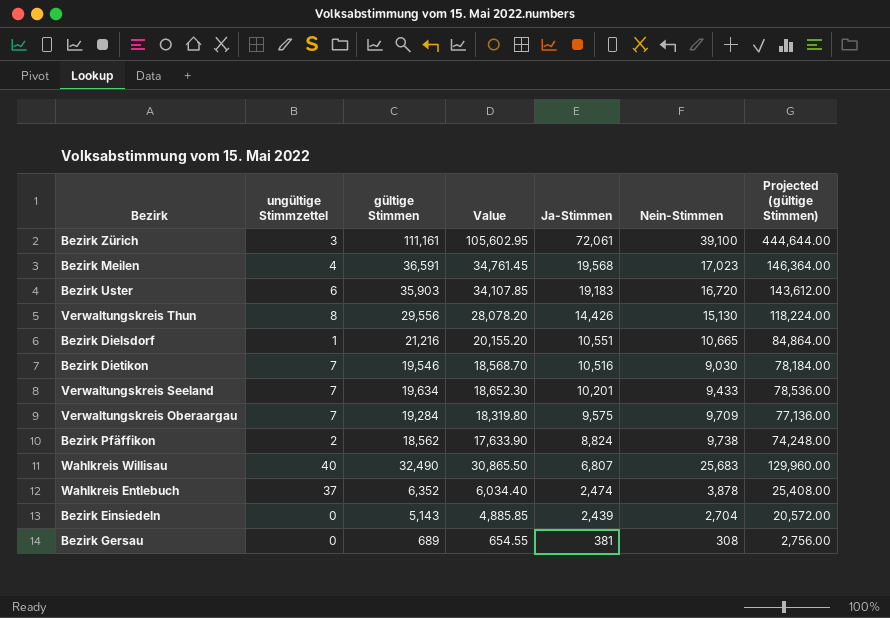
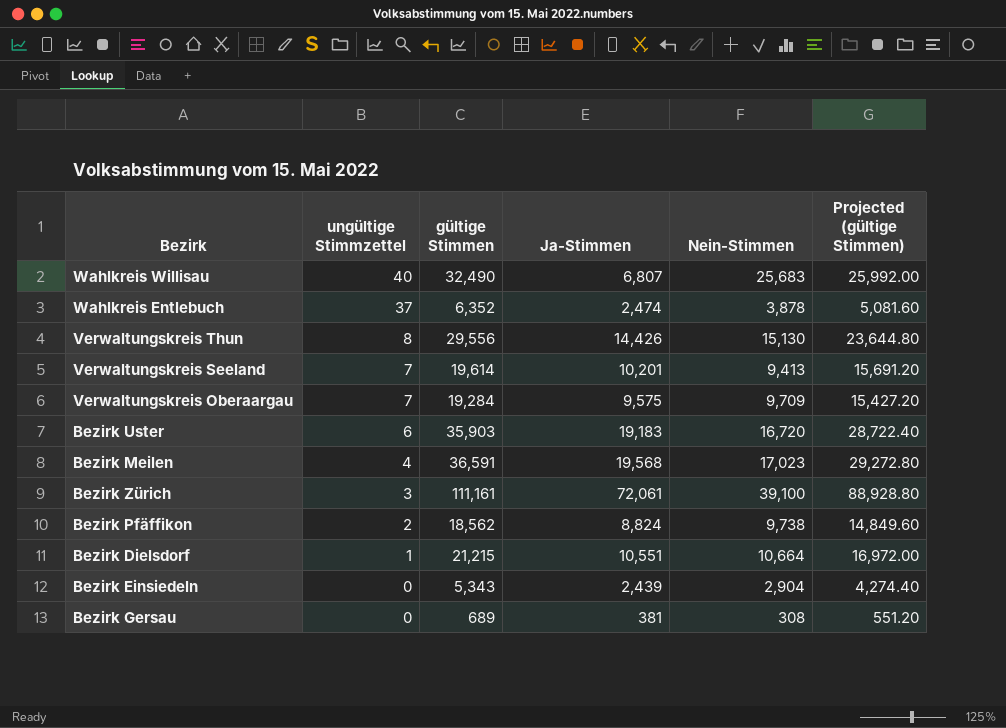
row order: Ja-Stimmen descending -> ungültige Stimmzettel descending
column Value | formula: [gültige Stimmen] * 0.95 -> none
column Projected (gültige Stimmen) | formula: [gültige Stimmen] * 4 -> [gültige Stimmen] * 0.8
row Bezirk Dietikon: 7 | 19,546 | 18,568.70 | 10,516 | 9,030 | 78,184.00 -> none
Verwaltungskreis Seeland | gültige Stimmen: 19,634 -> 19,614
Verwaltungskreis Seeland | Nein-Stimmen: 9,433 -> 9,413
Bezirk Dielsdorf | gültige Stimmen: 21,216 -> 21,215
Bezirk Dielsdorf | Nein-Stimmen: 10,665 -> 10,664
Bezirk Einsiedeln | gültige Stimmen: 5,143 -> 5,343
Bezirk Einsiedeln | Nein-Stimmen: 2,704 -> 2,904

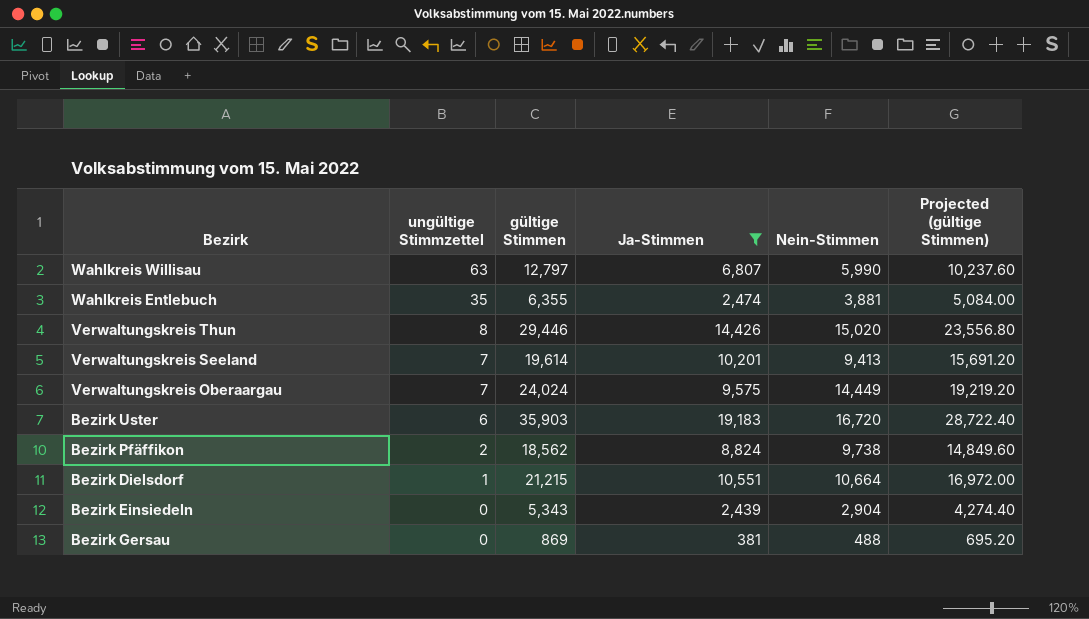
filter: none -> Ja-Stimmen <= 19,183
Wahlkreis Willisau | ungültige Stimmzettel: 40 -> 63
Wahlkreis Willisau | gültige Stimmen: 32,490 -> 12,797
Wahlkreis Willisau | Nein-Stimmen: 25,683 -> 5,990
Wahlkreis Willisau | Projected (gültige Stimmen): 25,992.00 -> 10,237.60
Wahlkreis Entlebuch | ungültige Stimmzettel: 37 -> 35
Wahlkreis Entlebuch | gültige Stimmen: 6,352 -> 6,355
Wahlkreis Entlebuch | Nein-Stimmen: 3,878 -> 3,881
Wahlkreis Entlebuch | Projected (gültige Stimmen): 5,081.60 -> 5,084.00
Verwaltungskreis Thun | gültige Stimmen: 29,556 -> 29,446
Verwaltungskreis Thun | Nein-Stimmen: 15,130 -> 15,020
Verwaltungskreis Thun | Projected (gültige Stimmen): 23,644.80 -> 23,556.80
Verwaltungskreis Oberaargau | gültige Stimmen: 19,284 -> 24,024
Verwaltungskreis Oberaargau | Nein-Stimmen: 9,709 -> 14,449
Verwaltungskreis Oberaargau | Projected (gültige Stimmen): 15,427.20 -> 19,219.20
Bezirk Gersau | gültige Stimmen: 689 -> 869
Bezirk Gersau | Nein-Stimmen: 308 -> 488
Bezirk Gersau | Projected (gültige Stimmen): 551.20 -> 695.20

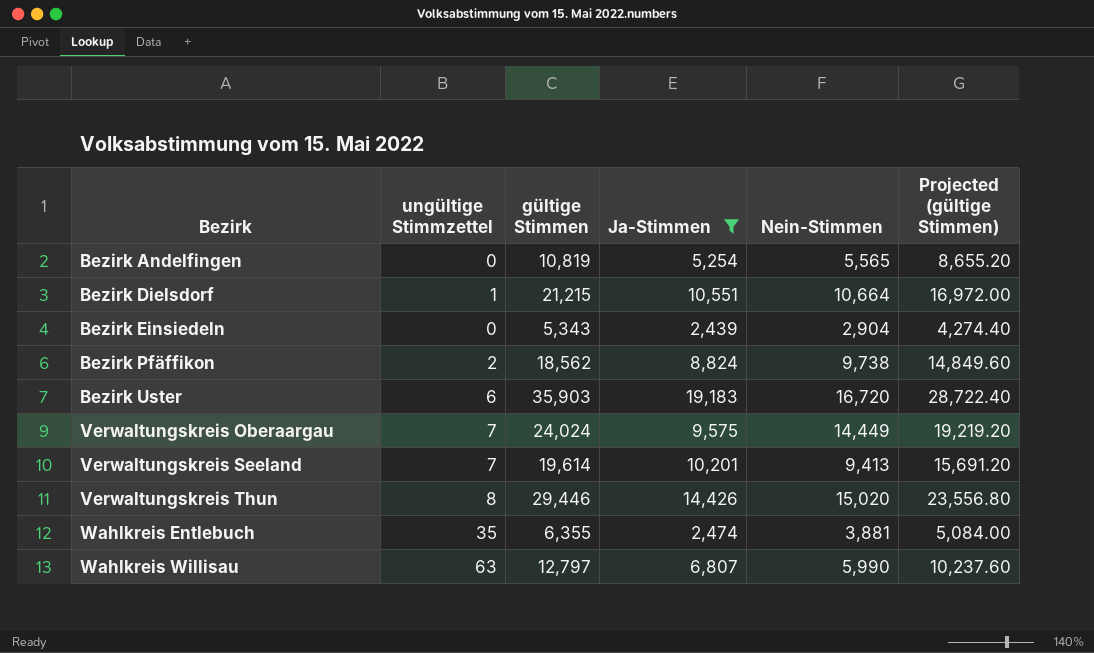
row order: ungültige Stimmzettel descending -> Bezirk ascending
row Bezirk Gersau: 0 | 869 | 381 | 488 | 695.20 -> none
row Bezirk Andelfingen: none -> 0 | 10,819 | 5,254 | 5,565 | 8,655.20

